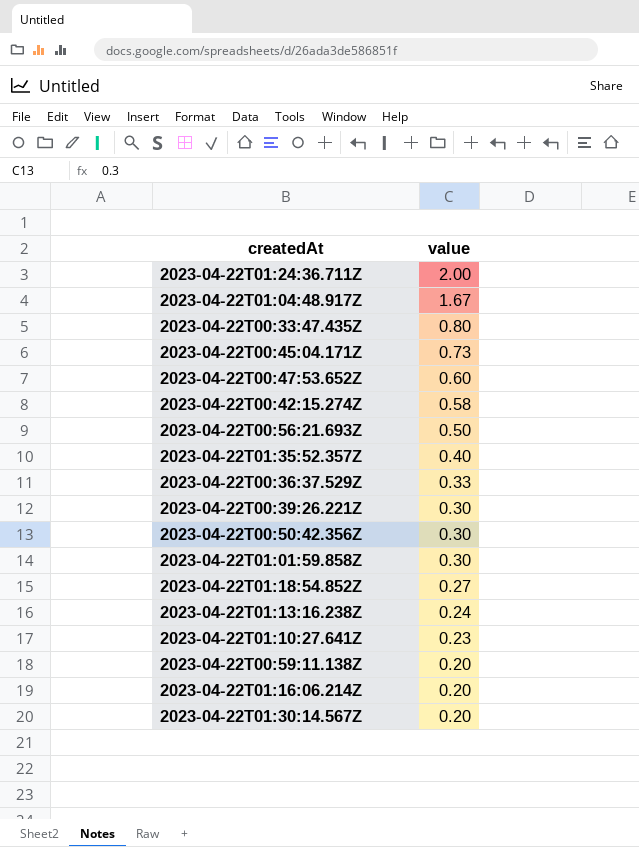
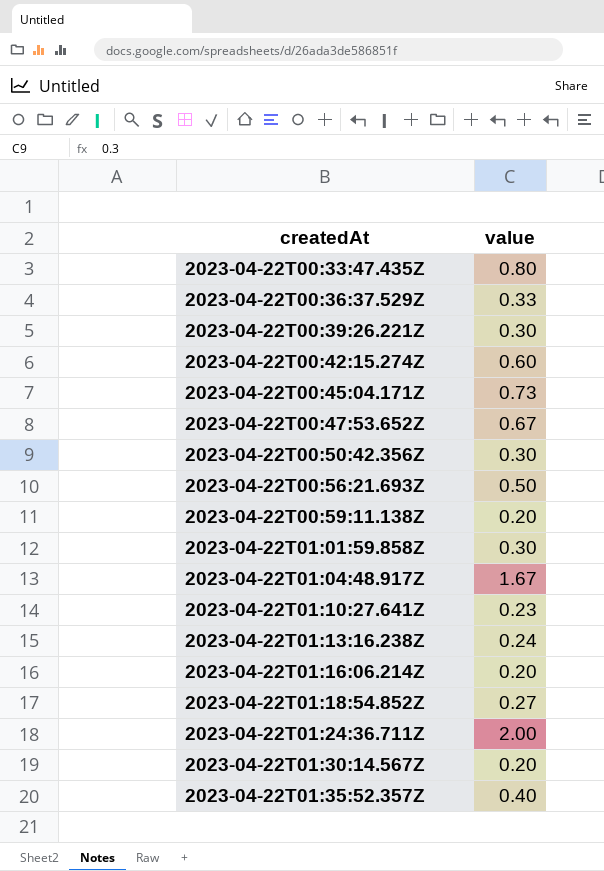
row order: value descending -> createdAt ascending
2023-04-22T00:42:15.274Z | value: 0.58 -> 0.60
2023-04-22T00:47:53.652Z | value: 0.60 -> 0.67

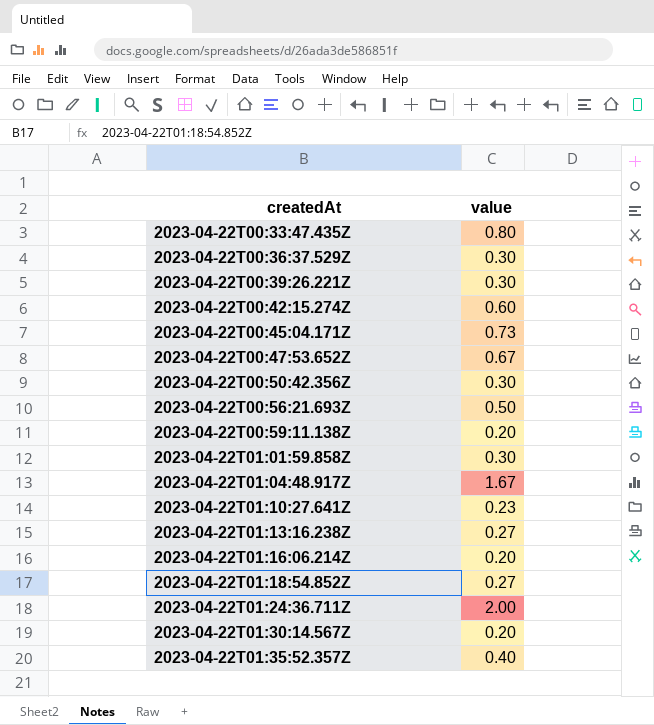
2023-04-22T00:36:37.529Z | value: 0.33 -> 0.30
2023-04-22T01:13:16.238Z | value: 0.24 -> 0.27

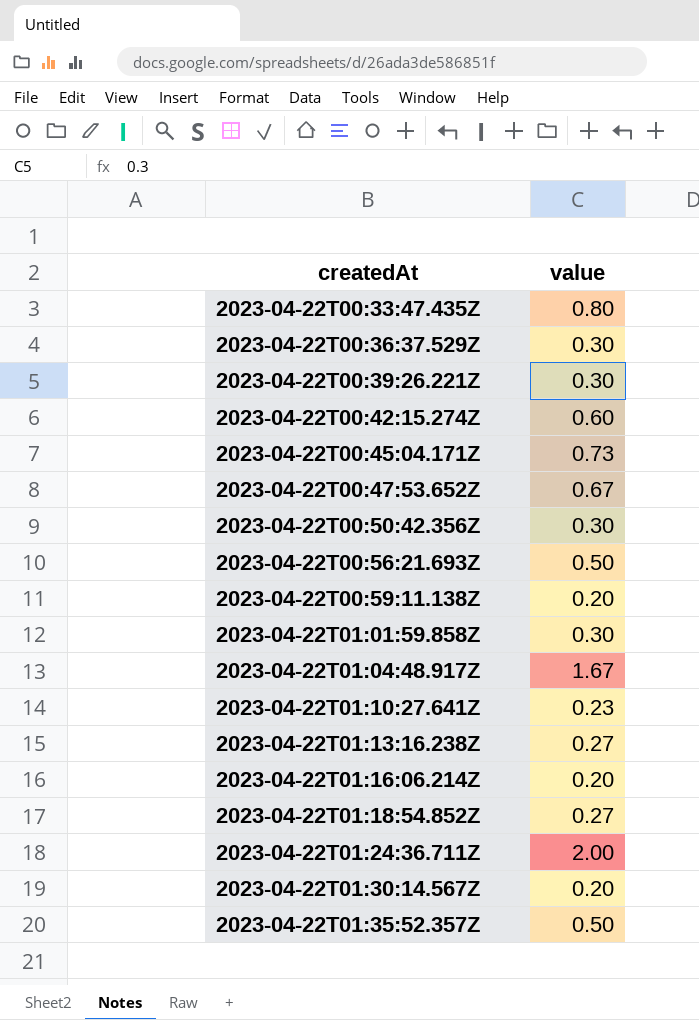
2023-04-22T01:35:52.357Z | value: 0.40 -> 0.50

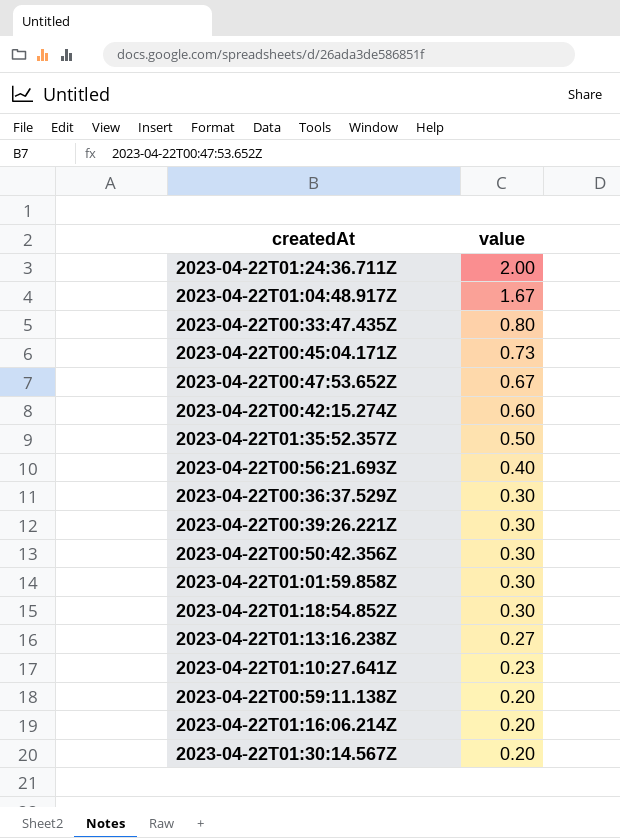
row order: createdAt ascending -> value descending
2023-04-22T00:56:21.693Z | value: 0.50 -> 0.40
2023-04-22T01:18:54.852Z | value: 0.27 -> 0.30

